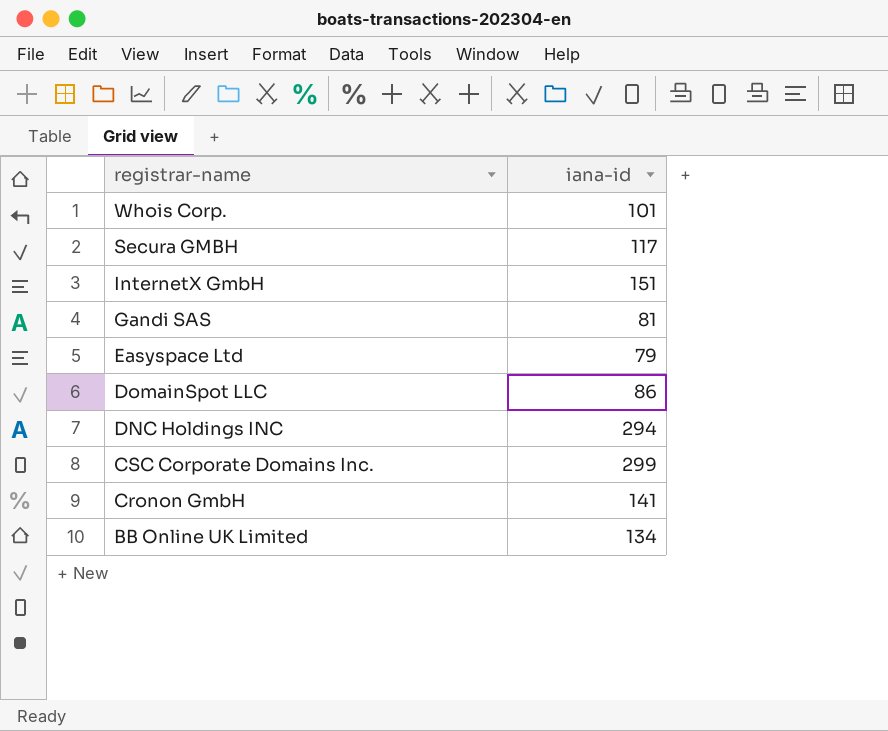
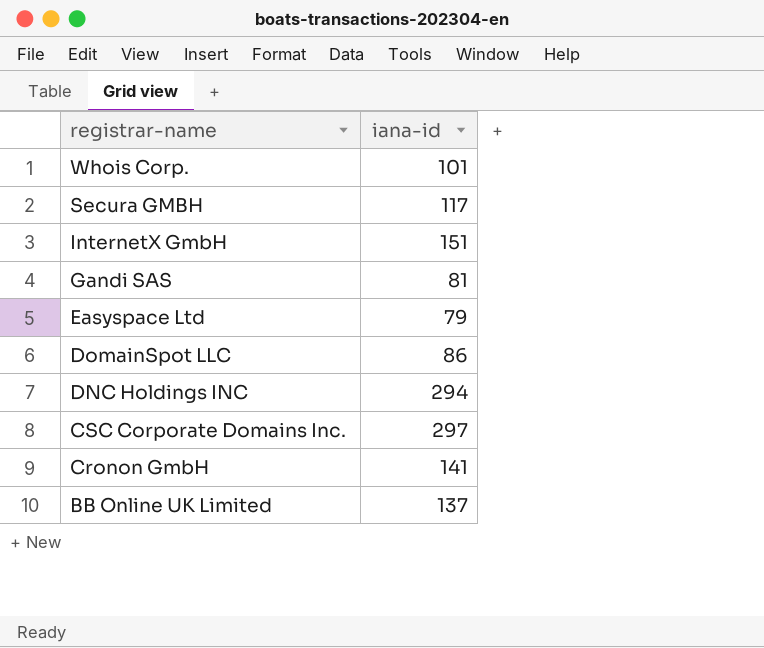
CSC Corporate Domains Inc. | iana-id: 299 -> 297
BB Online UK Limited | iana-id: 134 -> 137

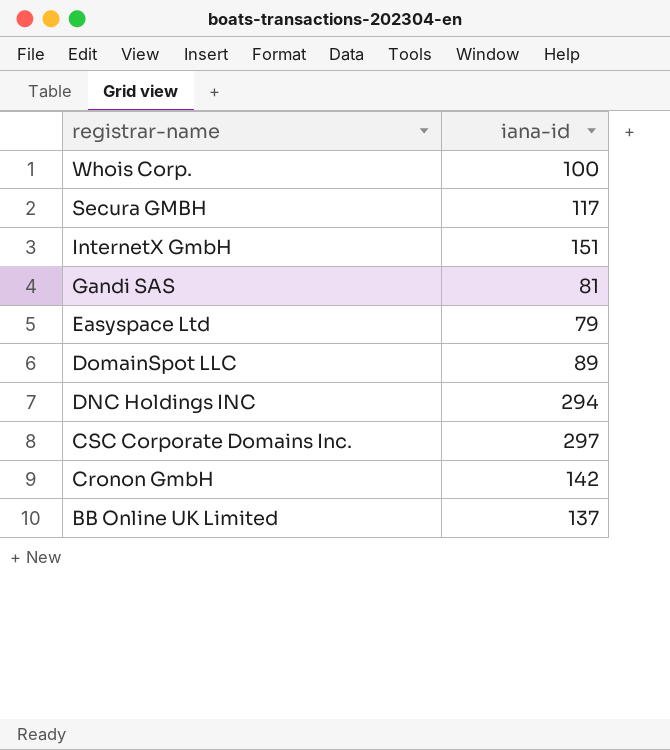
Whois Corp. | iana-id: 101 -> 100
DomainSpot LLC | iana-id: 86 -> 89
Cronon GmbH | iana-id: 141 -> 142

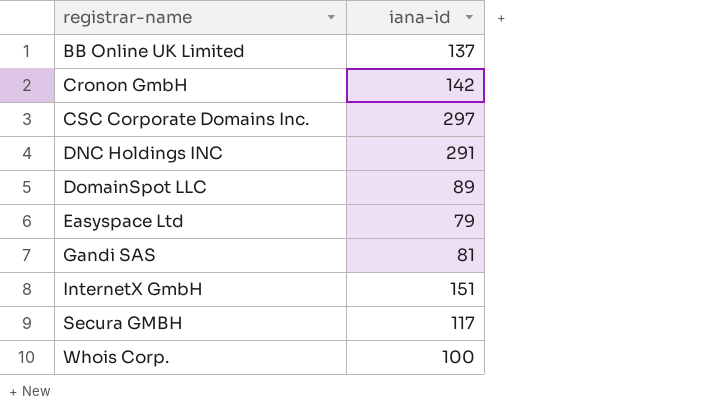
row order: registrar-name descending -> registrar-name ascending
DNC Holdings INC | iana-id: 294 -> 291

